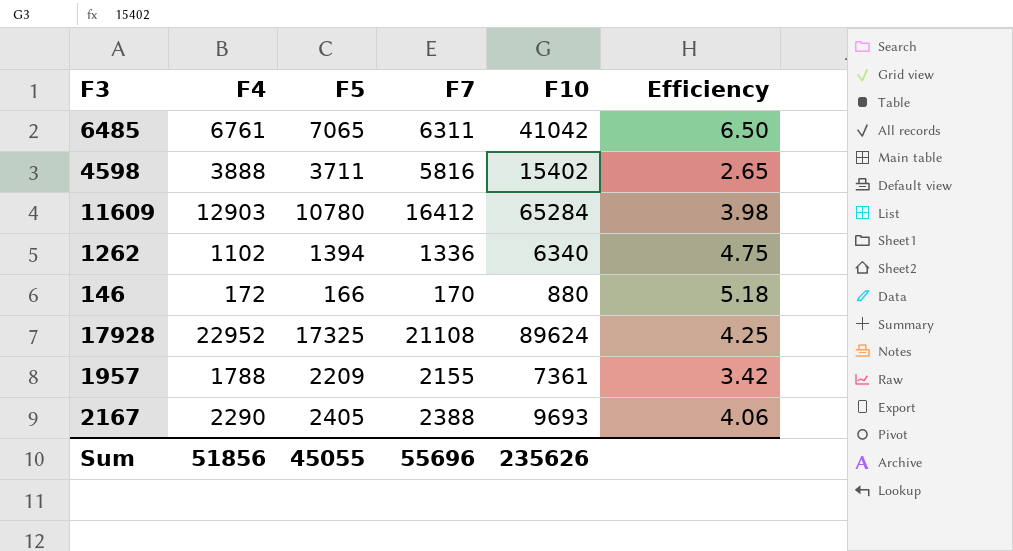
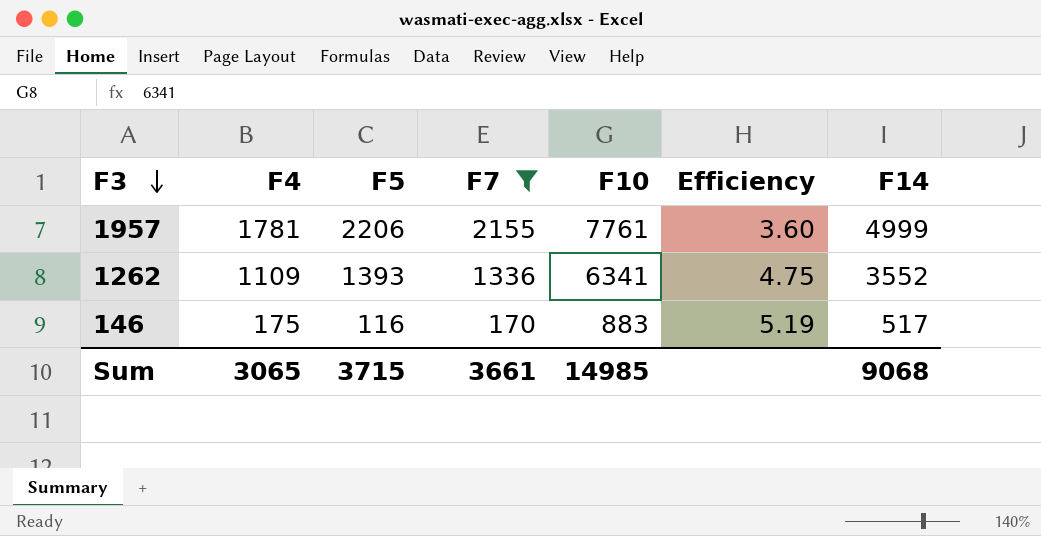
filter: none -> F7 <= 2155
row order: none -> F3 descending
column F14 | position: none -> 7
1957 | F4: 1788 -> 1781
1957 | F5: 2209 -> 2206
1957 | F10: 7361 -> 7761
1957 | Efficiency: 3.42 -> 3.60
1262 | F4: 1102 -> 1109
1262 | F5: 1394 -> 1393
1262 | F10: 6340 -> 6341
146 | F4: 172 -> 175
146 | F5: 166 -> 116
146 | F10: 880 -> 883
146 | Efficiency: 5.18 -> 5.19
Sum | F4: 51856 -> 3065
Sum | F5: 45055 -> 3715
Sum | F7: 55696 -> 3661
Sum | F10: 235626 -> 14985

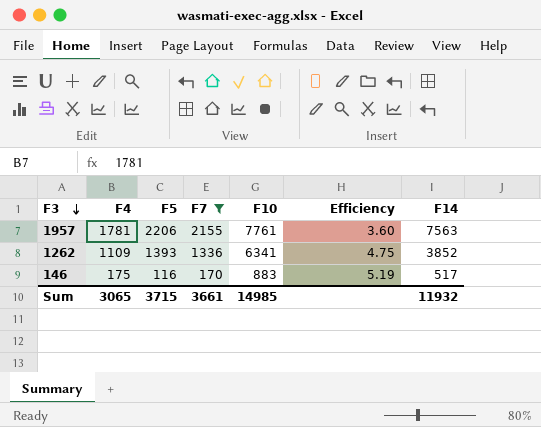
1957 | F14: 4999 -> 7563
1262 | F14: 3552 -> 3852
Sum | F14: 9068 -> 11932

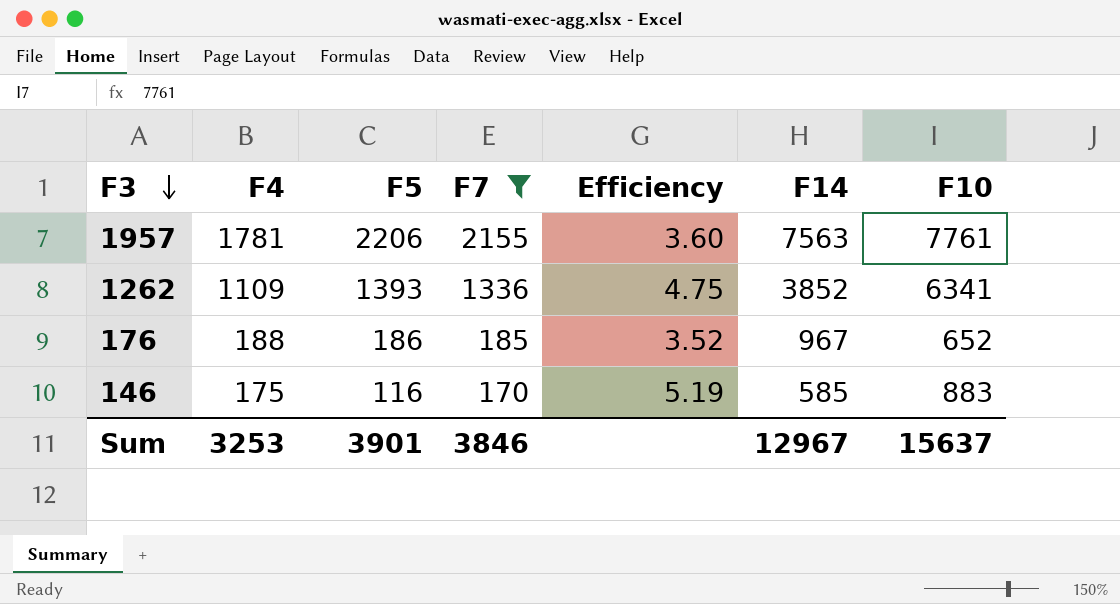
column F10 | position: 5 -> 7
row 176: none -> 188 | 186 | 185 | 3.52 | 967 | 652
146 | F14: 517 -> 585
Sum | F4: 3065 -> 3253
Sum | F5: 3715 -> 3901
Sum | F7: 3661 -> 3846
Sum | F14: 11932 -> 12967
Sum | F10: 14985 -> 15637

